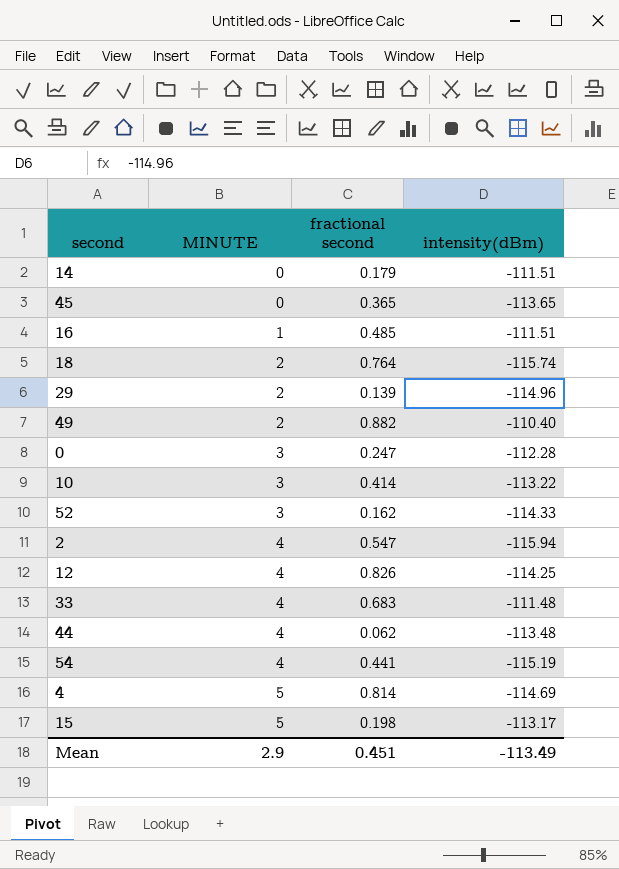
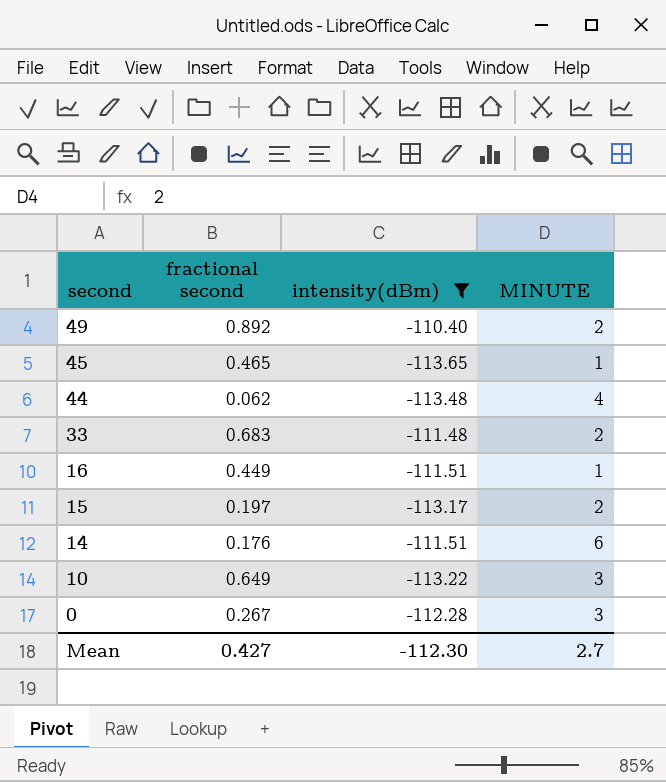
filter: none -> intensity(dBm) >= -113.65
row order: MINUTE ascending -> second descending
column MINUTE | position: 2 -> 4
49 | fractional second: 0.882 -> 0.892
45 | fractional second: 0.365 -> 0.465
45 | MINUTE: 0 -> 1
33 | MINUTE: 4 -> 2
16 | fractional second: 0.485 -> 0.449
15 | fractional second: 0.198 -> 0.197
15 | MINUTE: 5 -> 2
14 | fractional second: 0.179 -> 0.176
14 | MINUTE: 0 -> 6
10 | fractional second: 0.414 -> 0.649
0 | fractional second: 0.247 -> 0.267
Mean | fractional second: 0.451 -> 0.427
Mean | intensity(dBm): -113.49 -> -112.30
Mean | MINUTE: 2.9 -> 2.7

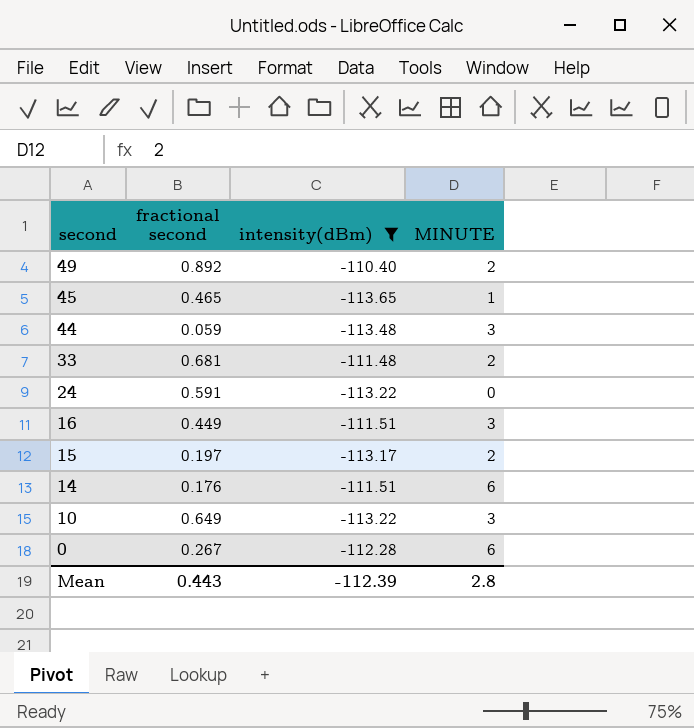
44 | fractional second: 0.062 -> 0.059
44 | MINUTE: 4 -> 3
33 | fractional second: 0.683 -> 0.681
row 24: none -> 0.591 | -113.22 | 0
16 | MINUTE: 1 -> 3
0 | MINUTE: 3 -> 6
Mean | fractional second: 0.427 -> 0.443
Mean | intensity(dBm): -112.30 -> -112.39
Mean | MINUTE: 2.7 -> 2.8

